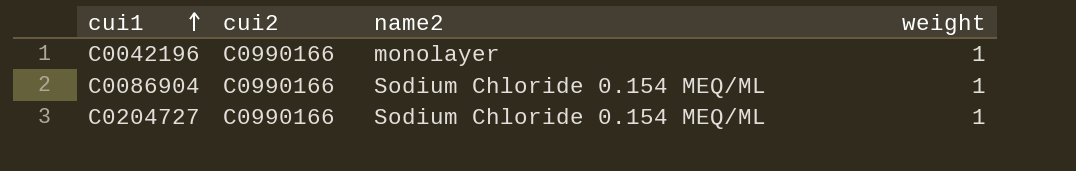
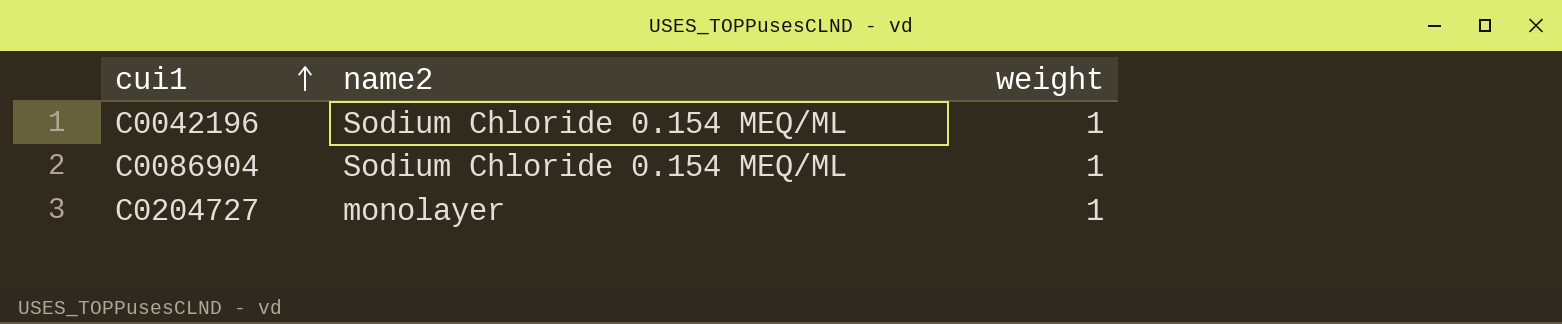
column cui2 | position: 2 -> none
C0042196 | name2: monolayer -> Sodium Chloride 0.154 MEQ/ML
C0204727 | name2: Sodium Chloride 0.154 MEQ/ML -> monolayer

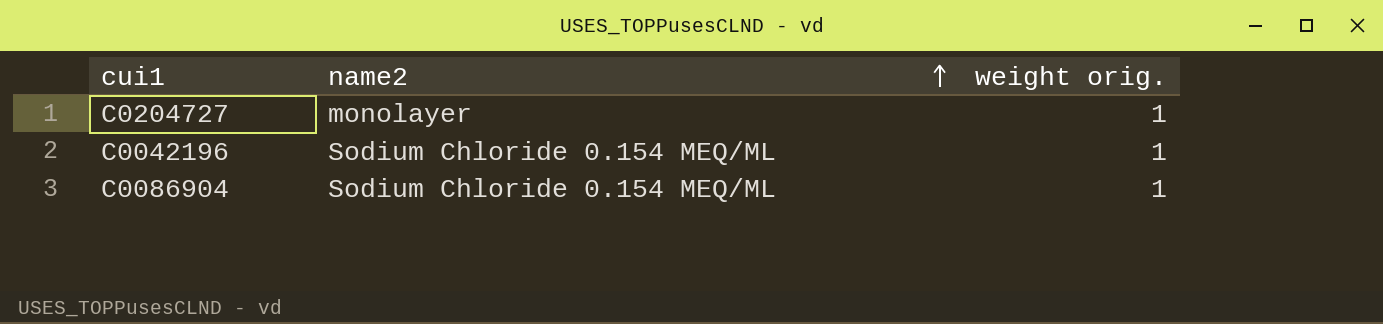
row order: cui1 ascending -> name2 ascending
column name: weight -> weight orig.

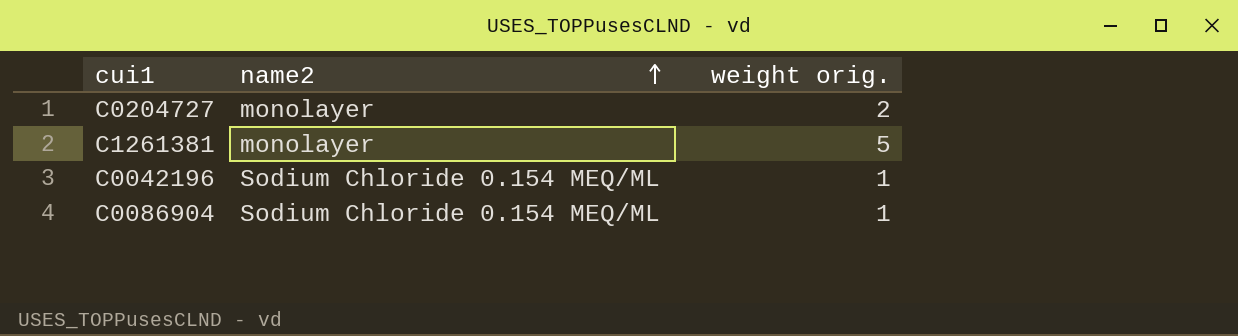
C0204727 | weight orig.: 1 -> 2
row C1261381: none -> monolayer | 5

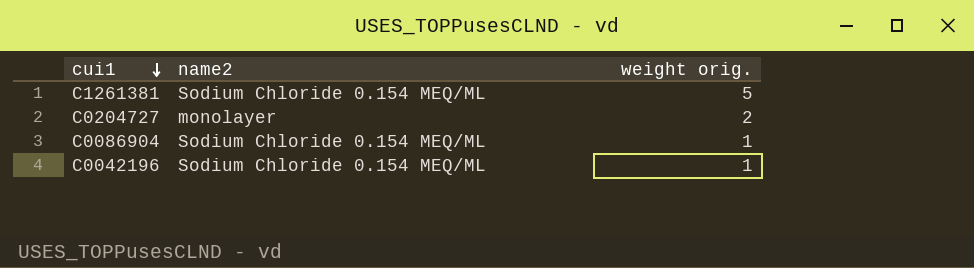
row order: name2 ascending -> cui1 descending
C1261381 | name2: monolayer -> Sodium Chloride 0.154 MEQ/ML

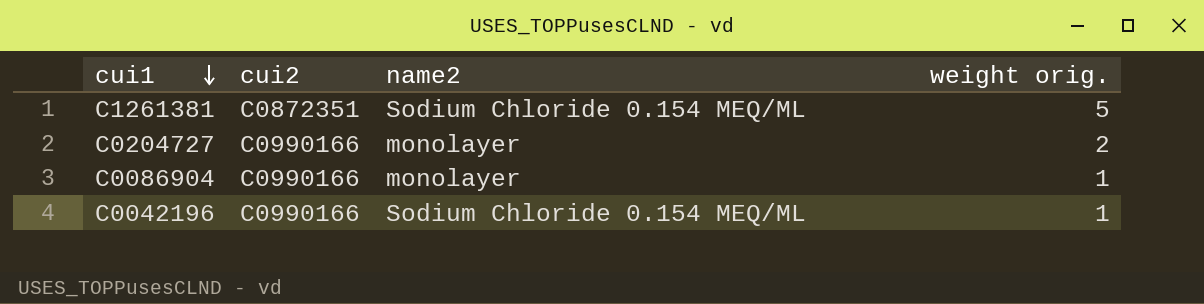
column cui2 | position: none -> 2
C0086904 | name2: Sodium Chloride 0.154 MEQ/ML -> monolayer

